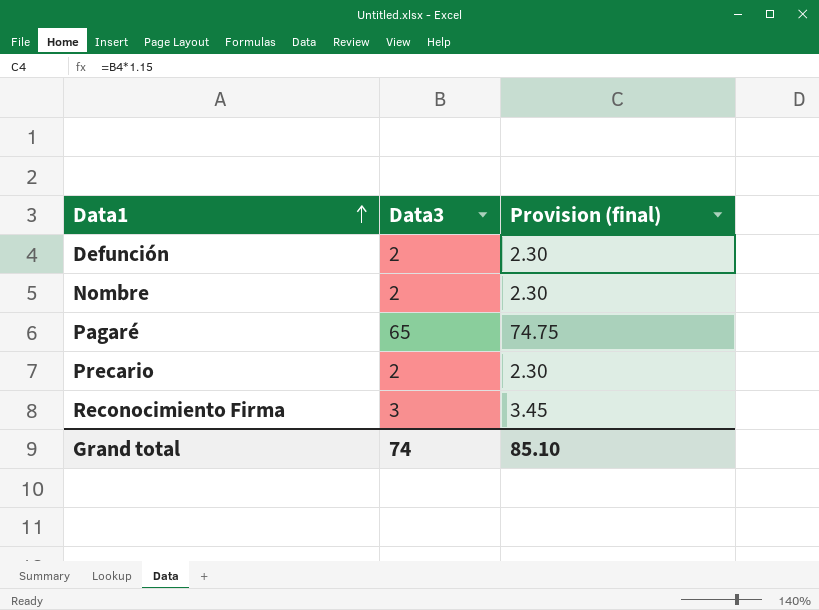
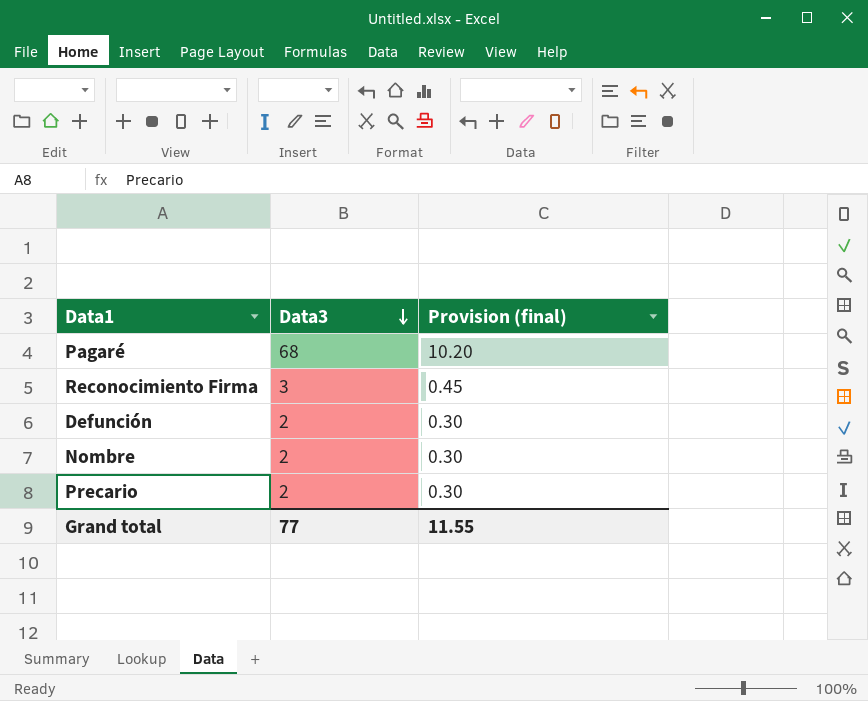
row order: Data1 ascending -> Data3 descending
column Provision (final) | formula: [Data3] * 1.15 -> [Data3] * 0.15
Pagaré | Data3: 65 -> 68
Grand total | Data3: 74 -> 77
Grand total | Provision (final): 85.10 -> 11.55

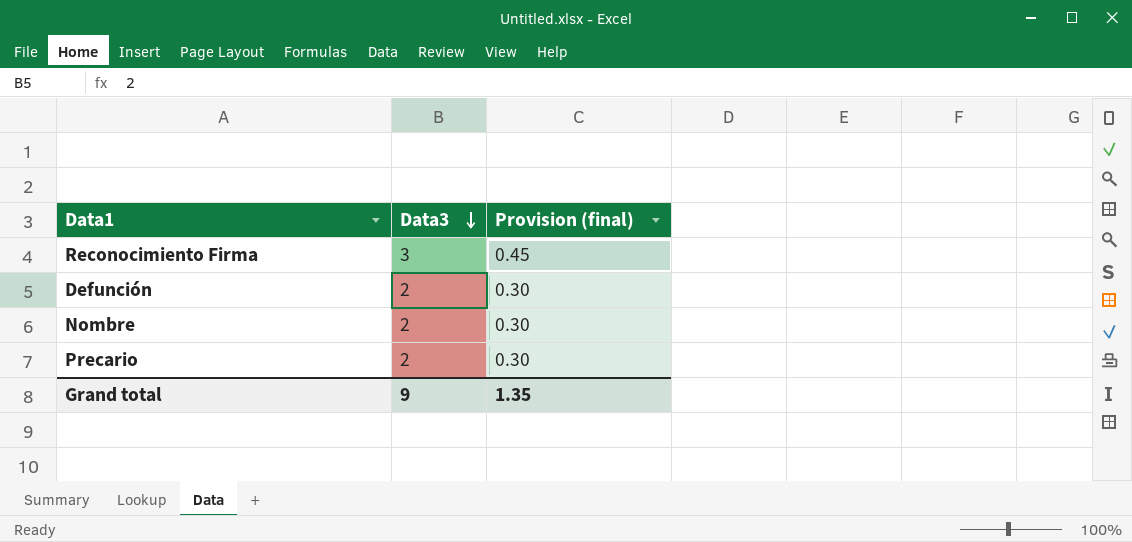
row Pagaré: 68 | 10.20 -> none
Grand total | Data3: 77 -> 9
Grand total | Provision (final): 11.55 -> 1.35

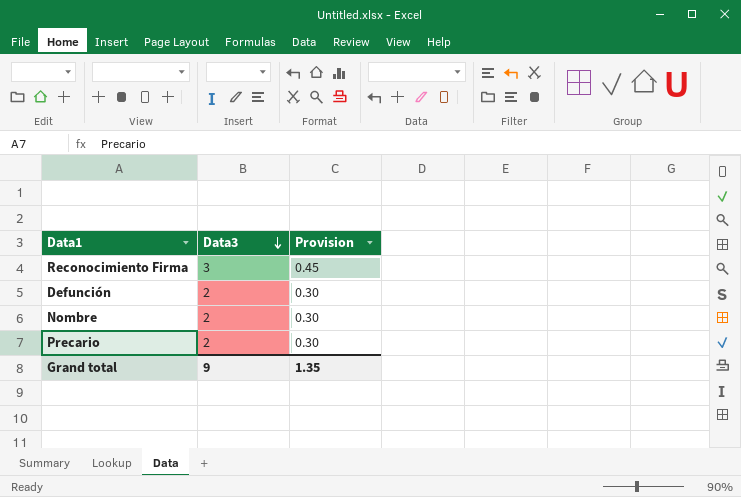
column name: Provision (final) -> Provision

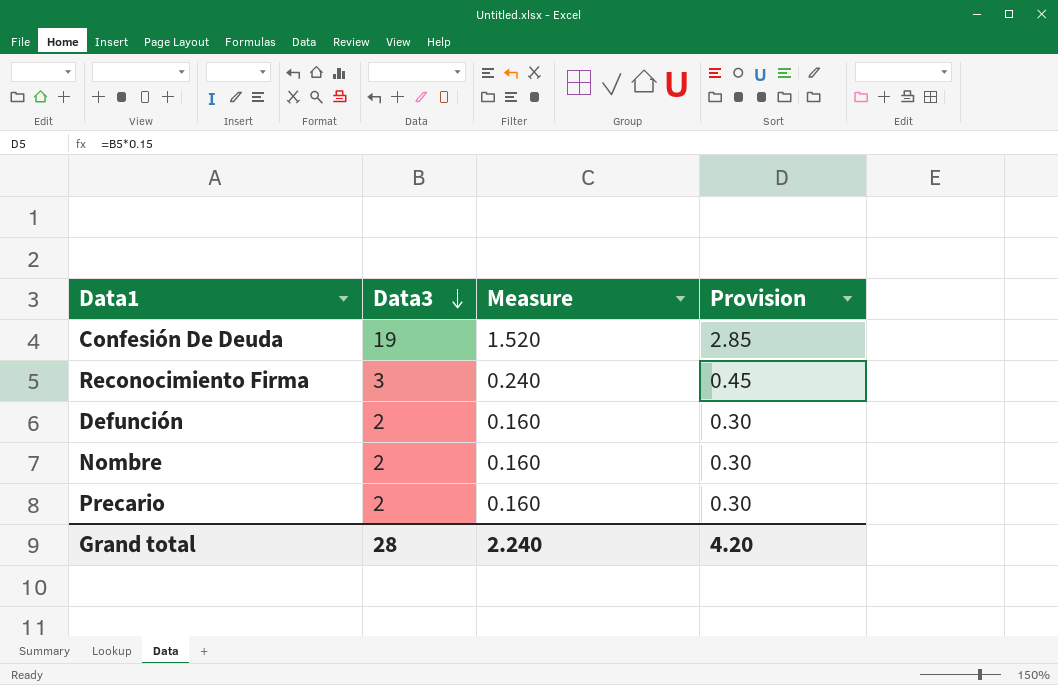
column Measure | formula: none -> [Data3] * 0.08
row Confesión De Deuda: none -> 19 | 1.520 | 2.85
Grand total | Data3: 9 -> 28
Grand total | Provision: 1.35 -> 4.20

